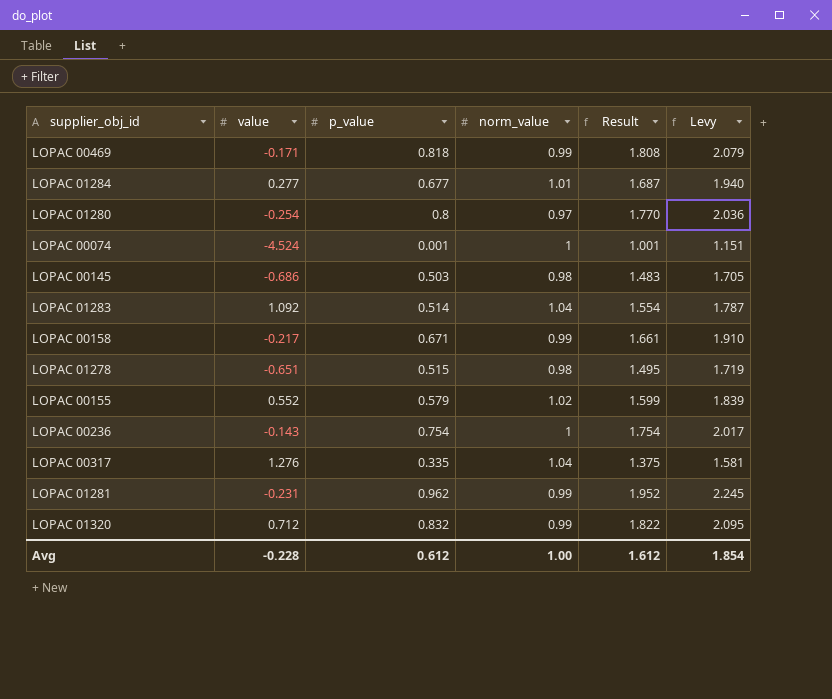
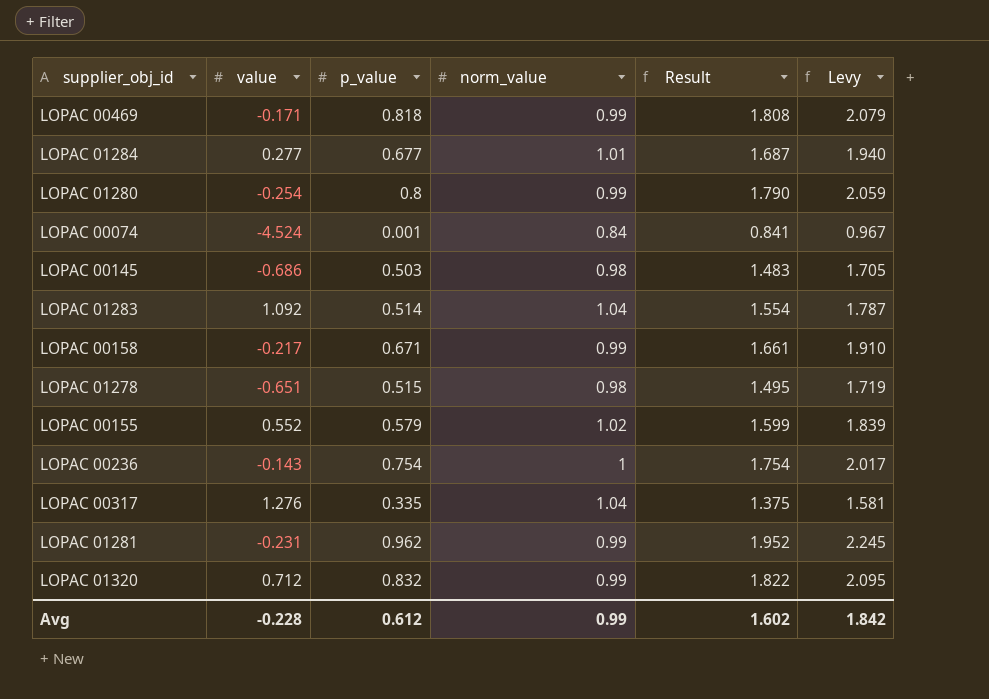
LOPAC 01280 | norm_value: 0.97 -> 0.99
LOPAC 01280 | Result: 1.770 -> 1.790
LOPAC 01280 | Levy: 2.036 -> 2.059
LOPAC 00074 | norm_value: 1 -> 0.84
LOPAC 00074 | Result: 1.001 -> 0.841
LOPAC 00074 | Levy: 1.151 -> 0.967
Avg | norm_value: 1.00 -> 0.99
Avg | Result: 1.612 -> 1.602
Avg | Levy: 1.854 -> 1.842

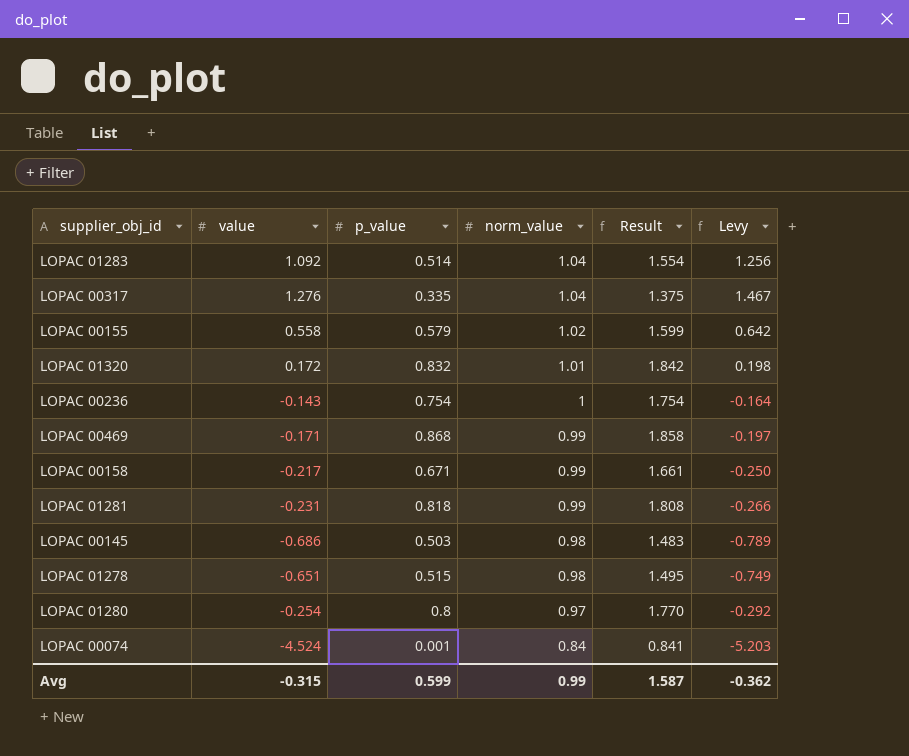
row order: none -> norm_value descending
column Levy | formula: [Result] * 1.15 -> [value] * 1.15
row LOPAC 01284: 0.277 | 0.677 | 1.01 | 1.687 | 1.940 -> none
LOPAC 00155 | value: 0.552 -> 0.558
LOPAC 01320 | value: 0.712 -> 0.172
LOPAC 01320 | norm_value: 0.99 -> 1.01
LOPAC 01320 | Result: 1.822 -> 1.842
LOPAC 00469 | p_value: 0.818 -> 0.868
LOPAC 00469 | Result: 1.808 -> 1.858
LOPAC 01281 | p_value: 0.962 -> 0.818
LOPAC 01281 | Result: 1.952 -> 1.808
LOPAC 01280 | norm_value: 0.99 -> 0.97
LOPAC 01280 | Result: 1.790 -> 1.770
Avg | value: -0.228 -> -0.315
Avg | p_value: 0.612 -> 0.599
Avg | Result: 1.602 -> 1.587
Avg | Levy: 1.842 -> -0.362

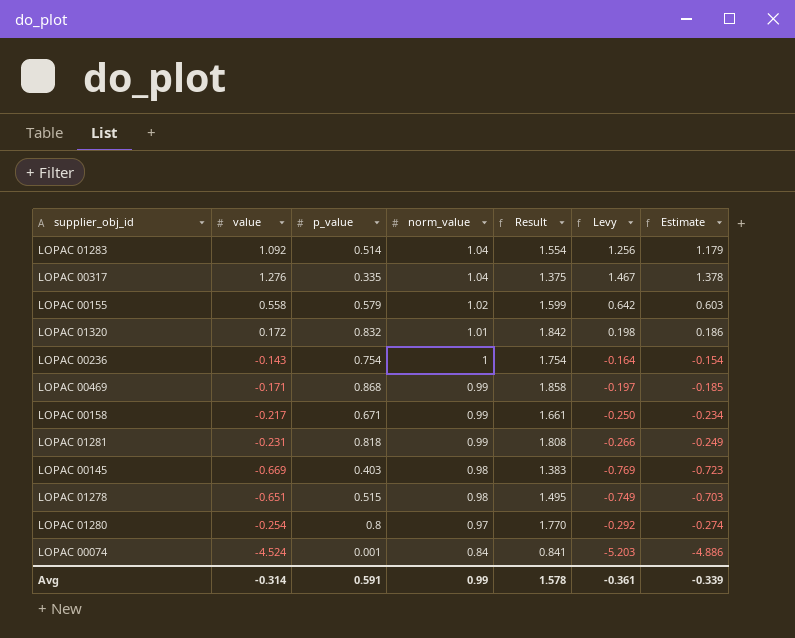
column Estimate | formula: none -> [value] * 1.08
LOPAC 00145 | value: -0.686 -> -0.669
LOPAC 00145 | p_value: 0.503 -> 0.403
LOPAC 00145 | Result: 1.483 -> 1.383
LOPAC 00145 | Levy: -0.789 -> -0.769
Avg | value: -0.315 -> -0.314
Avg | p_value: 0.599 -> 0.591
Avg | Result: 1.587 -> 1.578
Avg | Levy: -0.362 -> -0.361

